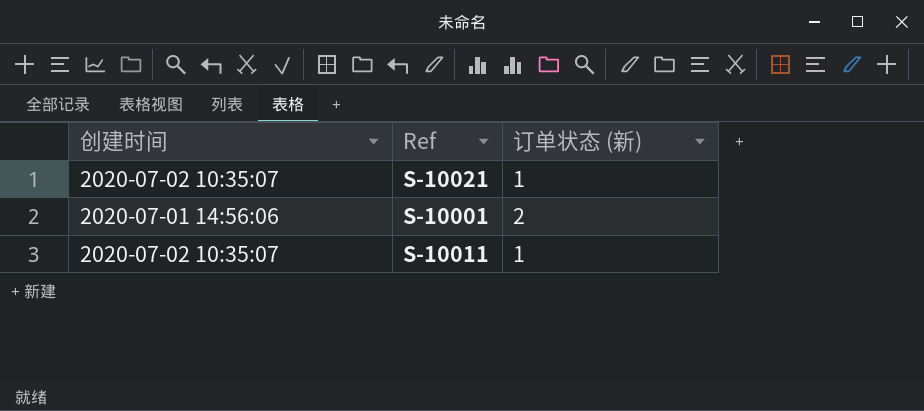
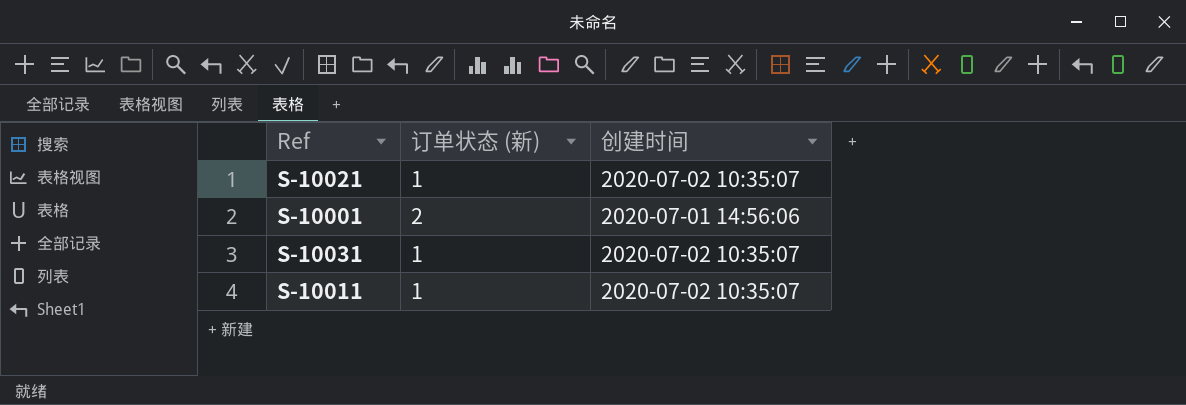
column 创建时间 | position: 1 -> 3
row S-10031: none -> 1 | 2020-07-02 10:35:07

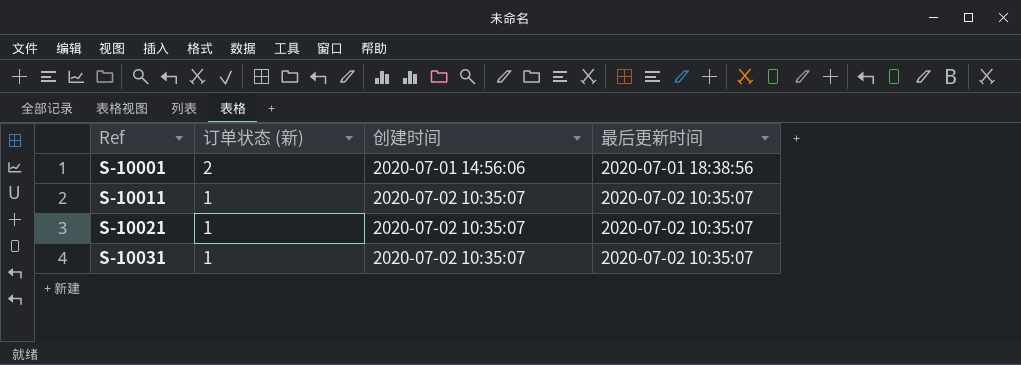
row order: none -> Ref ascending
column 最后更新时间 | position: none -> 4

